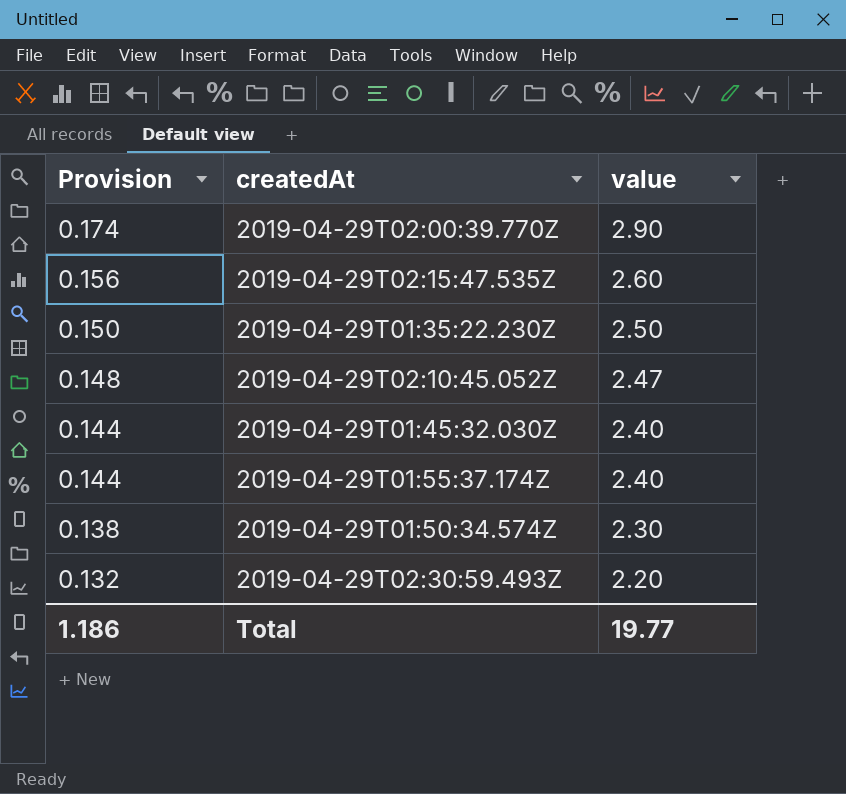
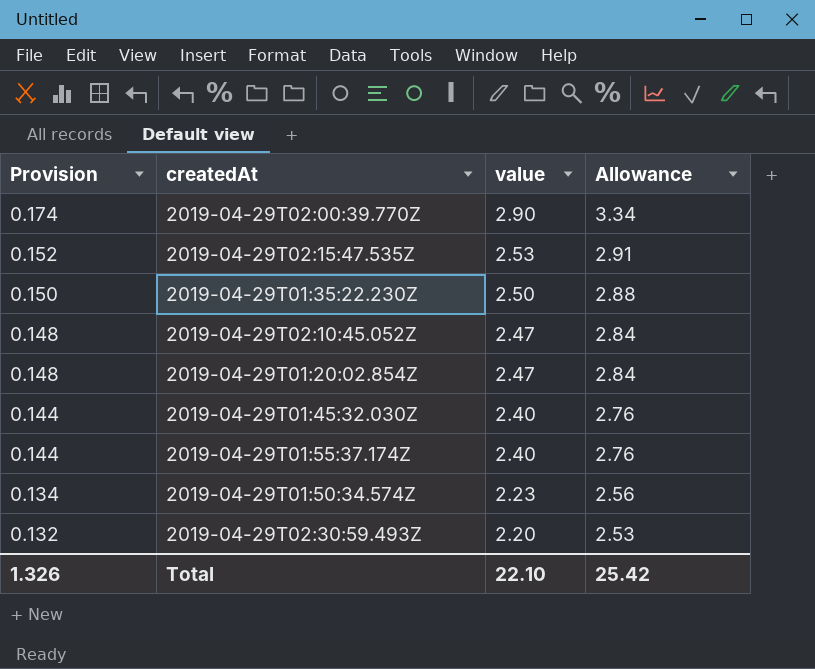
column Allowance | formula: none -> [value] * 1.15
2019-04-29T02:15:47.535Z | Provision: 0.156 -> 0.152
2019-04-29T02:15:47.535Z | value: 2.60 -> 2.53
row 2019-04-29T01:20:02.854Z: none -> 0.148 | 2.47 | 2.84
2019-04-29T01:50:34.574Z | Provision: 0.138 -> 0.134
2019-04-29T01:50:34.574Z | value: 2.30 -> 2.23
Total | Provision: 1.186 -> 1.326
Total | value: 19.77 -> 22.10

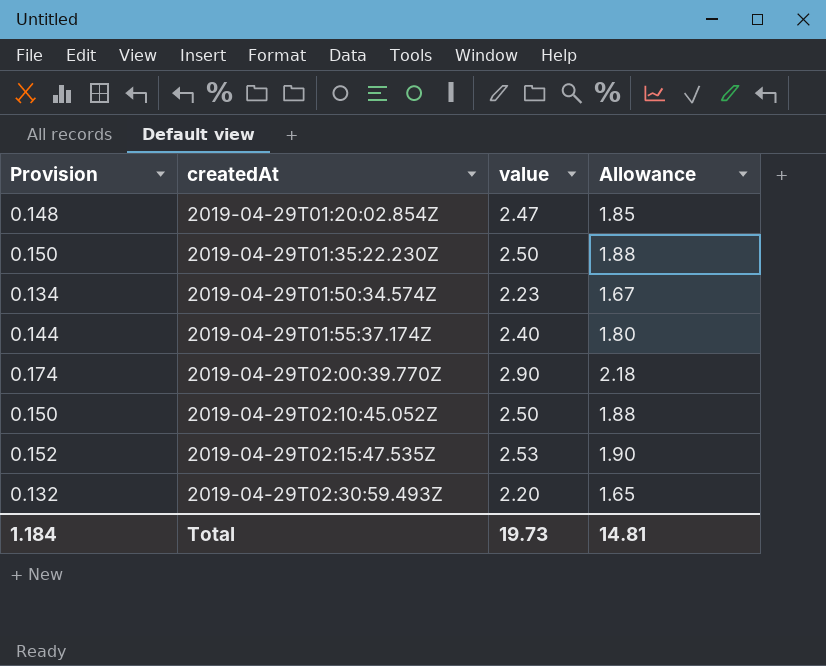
row order: Provision descending -> createdAt ascending
column Allowance | formula: [value] * 1.15 -> [value] * 0.75
row 2019-04-29T01:45:32.030Z: 0.144 | 2.40 | 2.76 -> none
2019-04-29T02:10:45.052Z | Provision: 0.148 -> 0.150
2019-04-29T02:10:45.052Z | value: 2.47 -> 2.50
Total | Provision: 1.326 -> 1.184
Total | value: 22.10 -> 19.73
Total | Allowance: 25.42 -> 14.81

